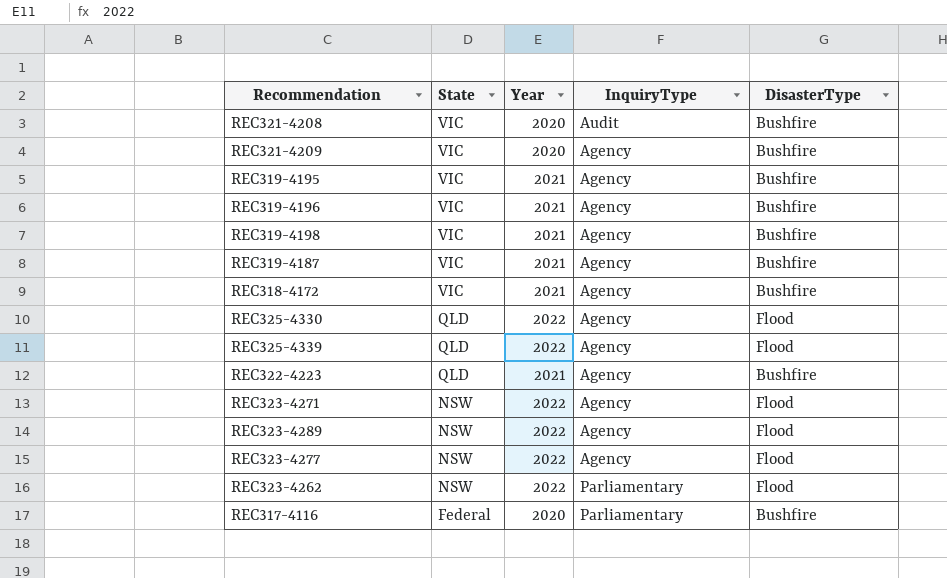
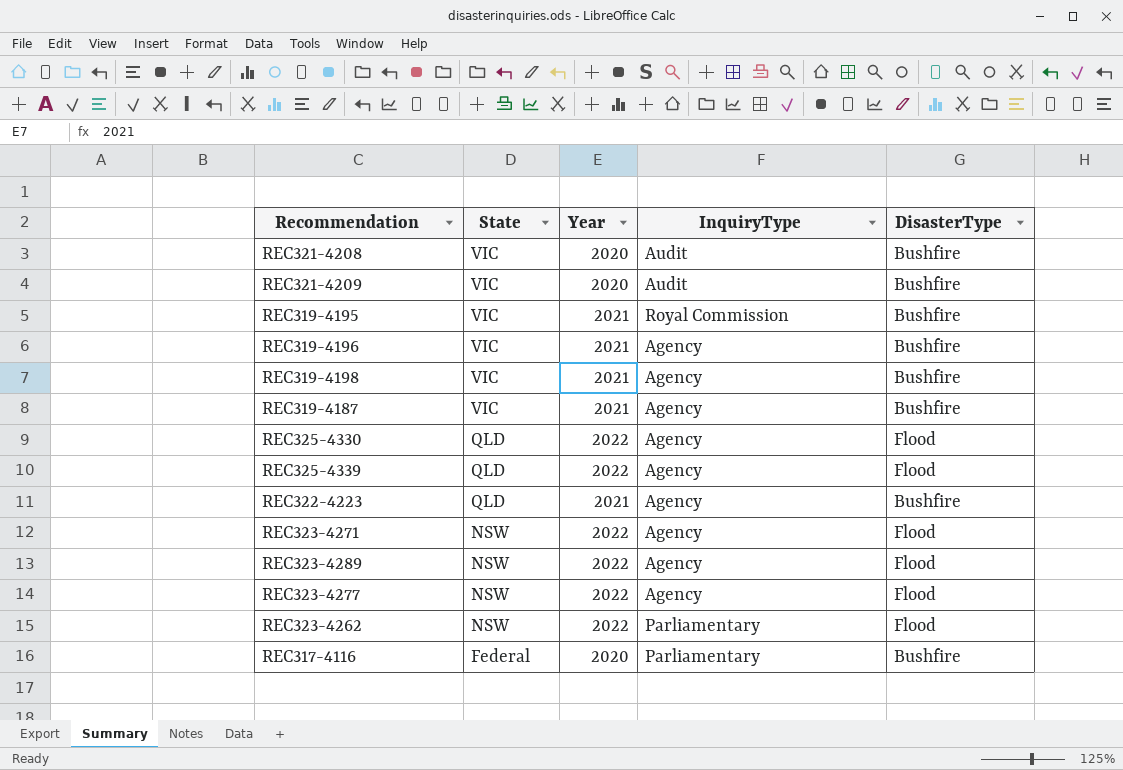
row REC318-4172: VIC | 2021 | Agency | Bushfire -> none
REC321-4209 | InquiryType: Agency -> Audit
REC319-4195 | InquiryType: Agency -> Royal Commission

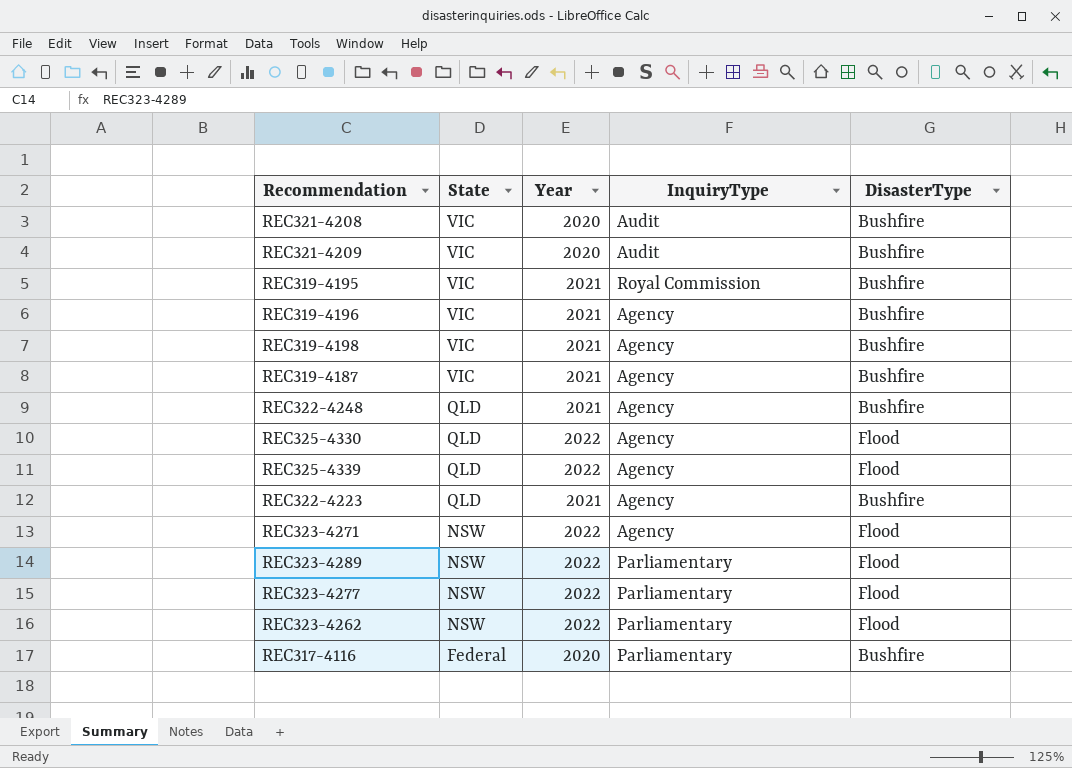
row REC322-4248: none -> QLD | 2021 | Agency | Bushfire
REC323-4289 | InquiryType: Agency -> Parliamentary
REC323-4277 | InquiryType: Agency -> Parliamentary

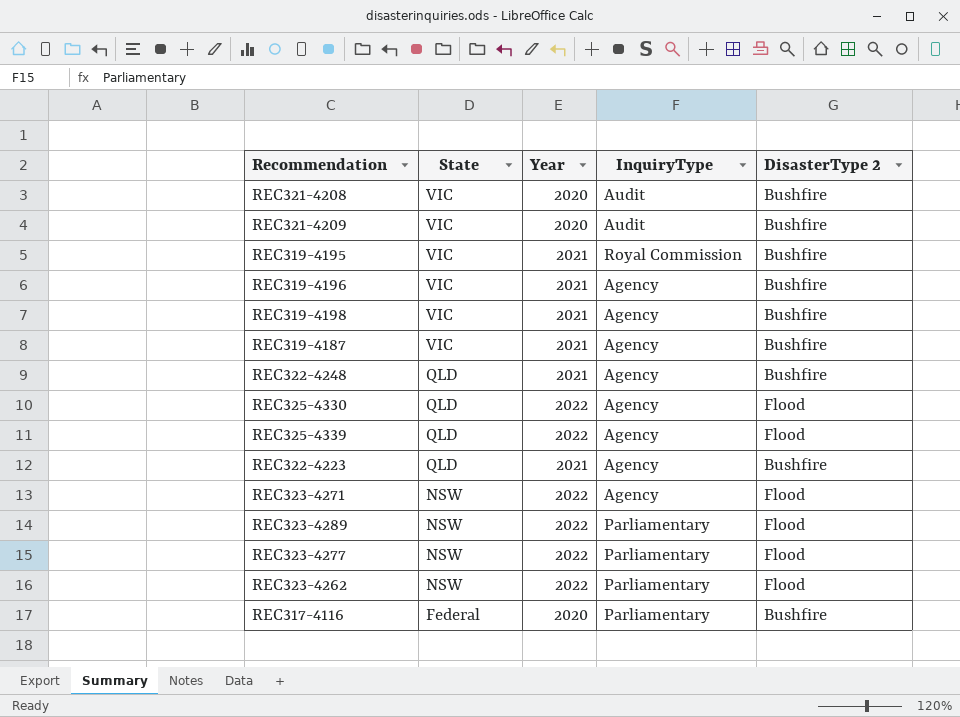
column name: DisasterType -> DisasterType 2

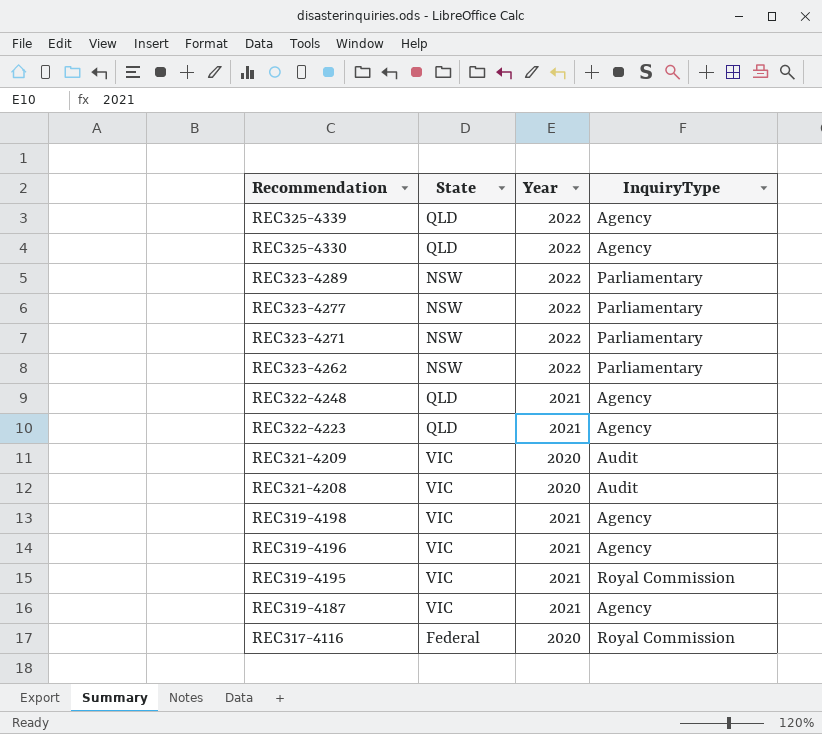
row order: State descending -> Recommendation descending
column DisasterType 2 | position: 5 -> none
REC323-4271 | InquiryType: Agency -> Parliamentary
REC317-4116 | InquiryType: Parliamentary -> Royal Commission

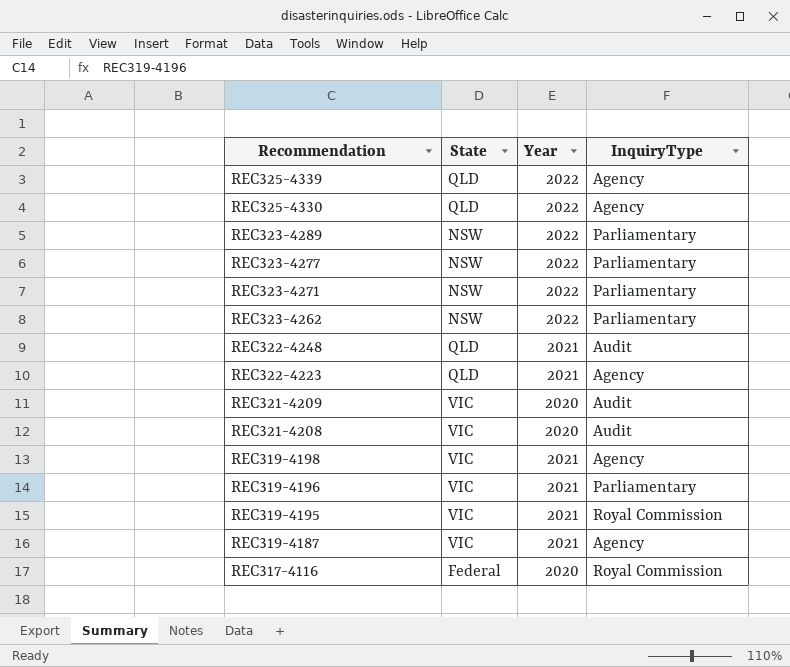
REC322-4248 | InquiryType: Agency -> Audit
REC319-4196 | InquiryType: Agency -> Parliamentary

